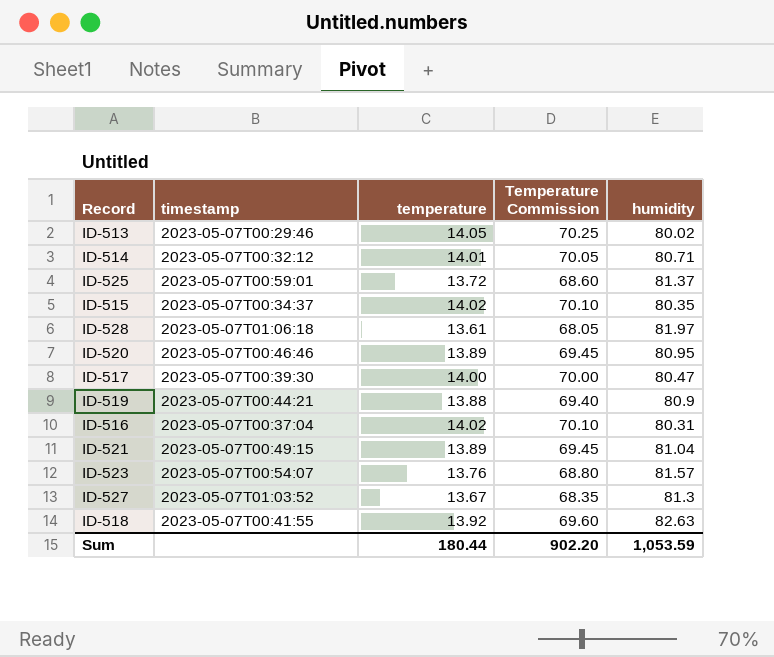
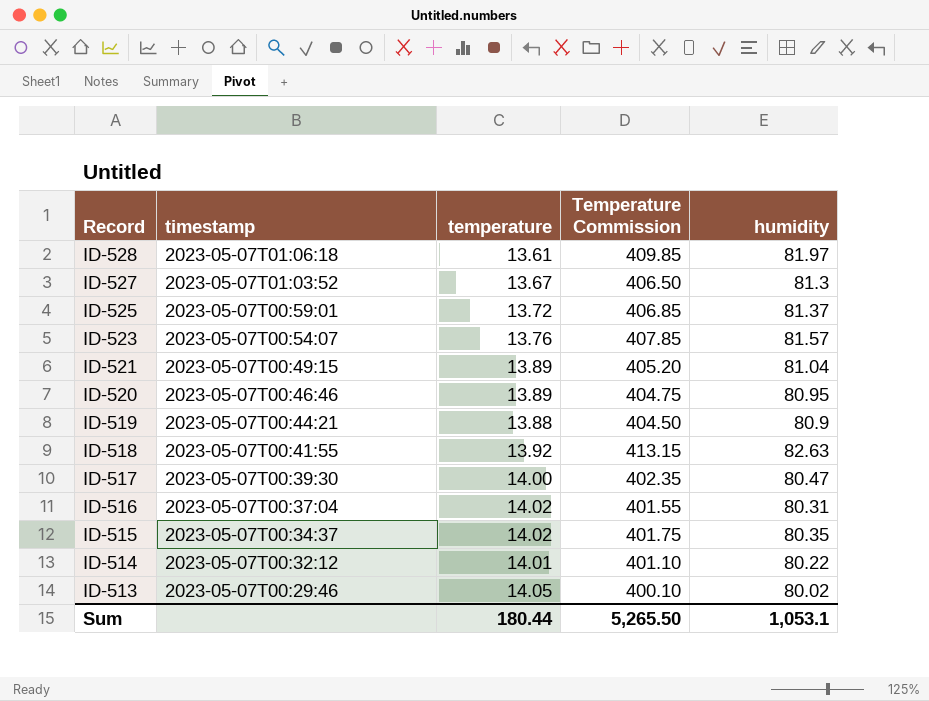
row order: none -> Record descending
column Temperature Commission | formula: [temperature] * 5 -> [humidity] * 5
ID-514 | humidity: 80.71 -> 80.22
Sum | Temperature Commission: 902.20 -> 5,265.50
Sum | humidity: 1,053.59 -> 1,053.1

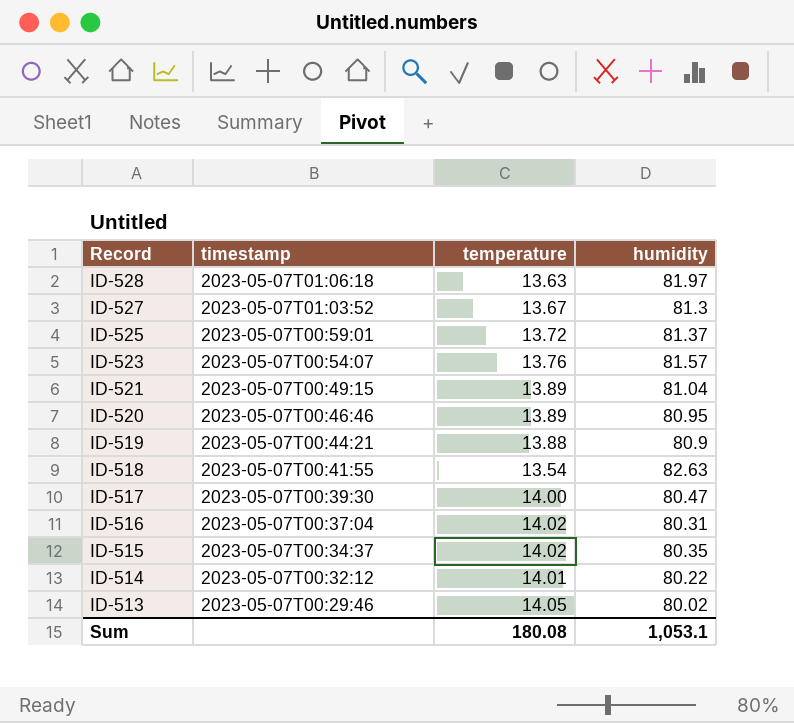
column Temperature Commission | formula: [humidity] * 5 -> none
ID-528 | temperature: 13.61 -> 13.63
ID-518 | temperature: 13.92 -> 13.54
Sum | temperature: 180.44 -> 180.08

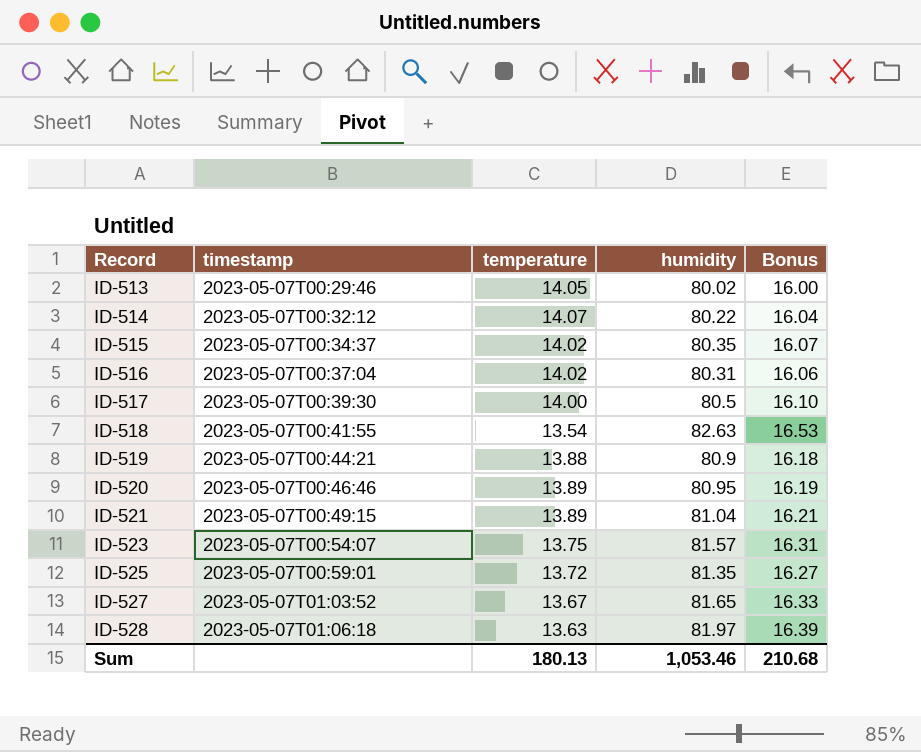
row order: Record descending -> Record ascending
column Bonus | formula: none -> [humidity] * 0.2
ID-514 | temperature: 14.01 -> 14.07
ID-517 | humidity: 80.47 -> 80.5
ID-523 | temperature: 13.76 -> 13.75
ID-525 | humidity: 81.37 -> 81.35
ID-527 | humidity: 81.3 -> 81.65
Sum | temperature: 180.08 -> 180.13
Sum | humidity: 1,053.1 -> 1,053.46

